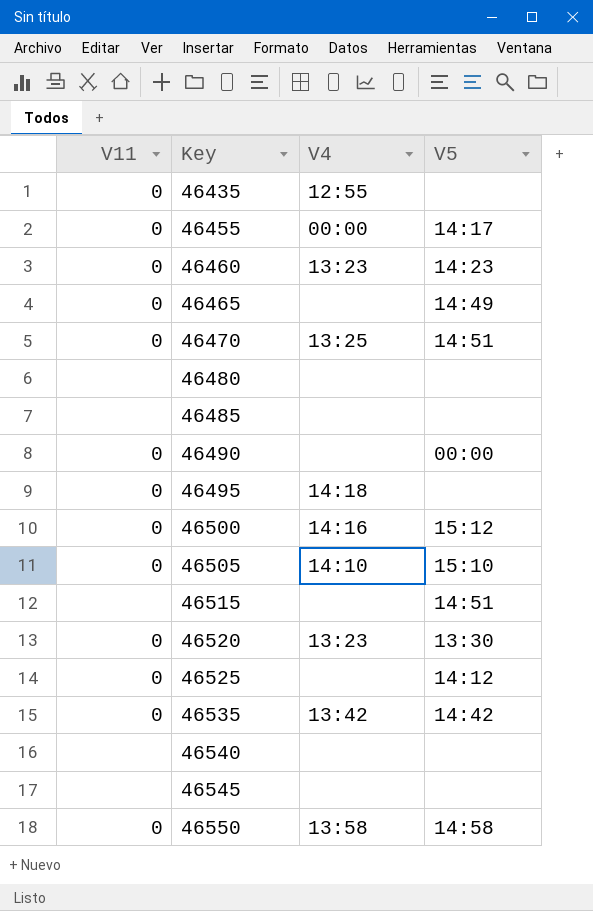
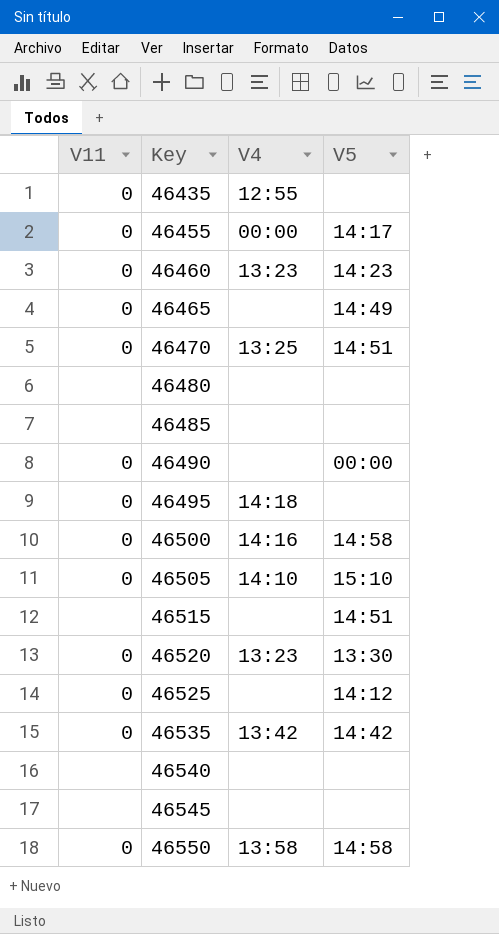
46500 | V5: 15:12 -> 14:58

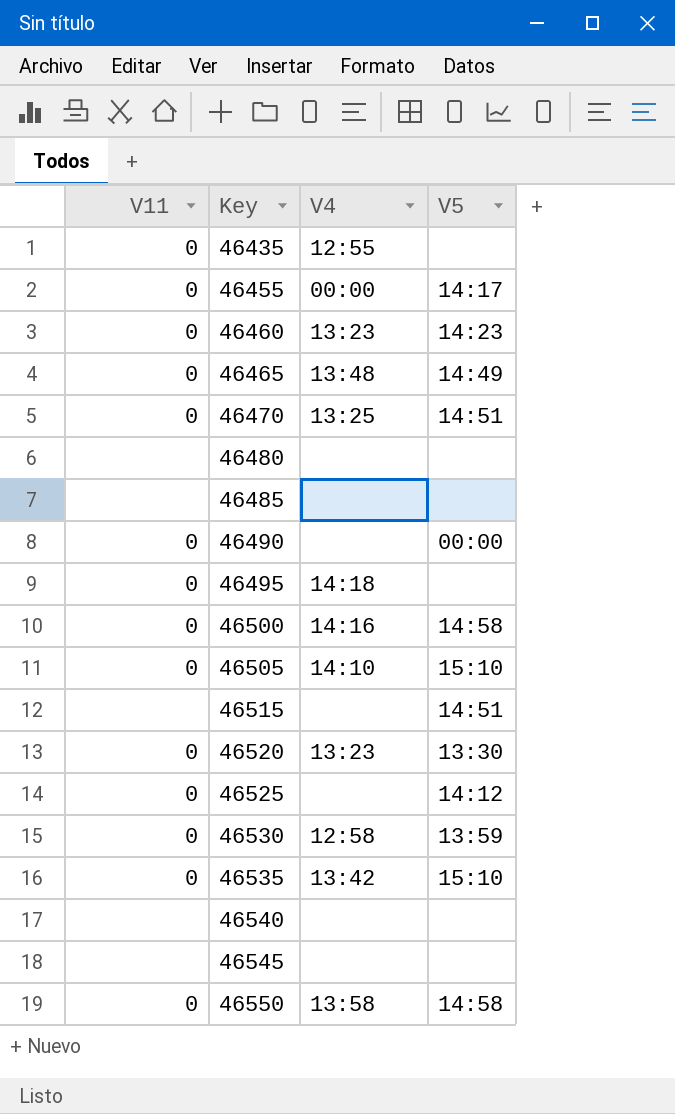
46465 | V4: none -> 13:48
row 46530: none -> 0 | 12:58 | 13:59
46535 | V5: 14:42 -> 15:10

